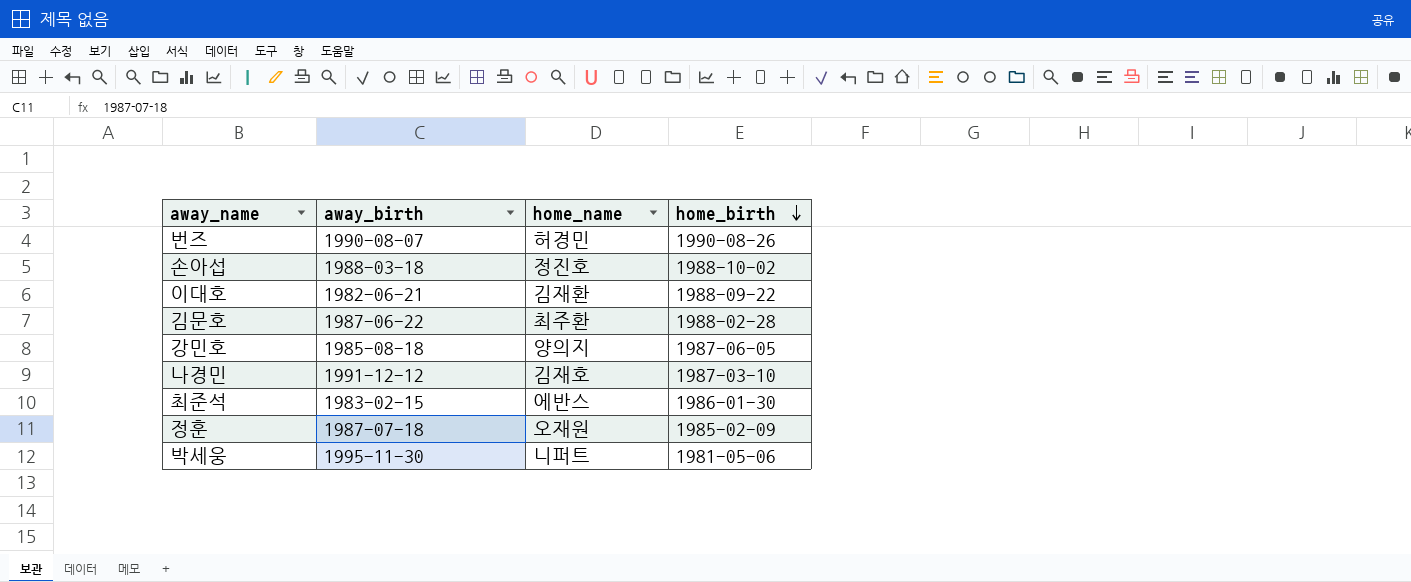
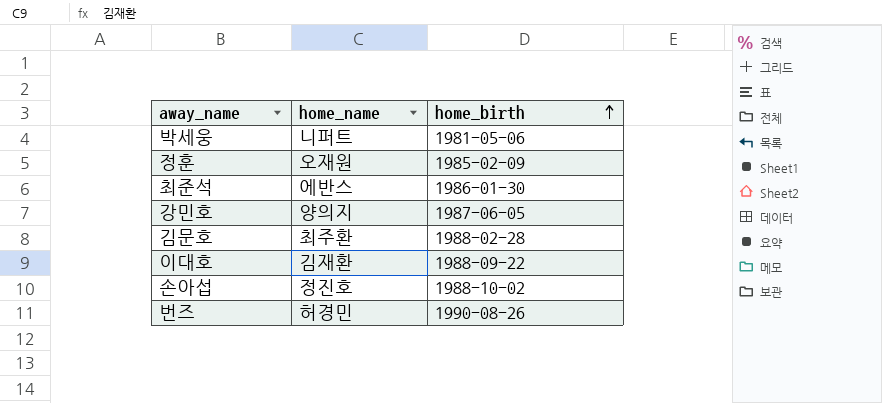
row order: home_birth descending -> home_birth ascending
column away_birth | position: 2 -> none
row 나경민: 1991-12-12 | 김재호 | 1987-03-10 -> none

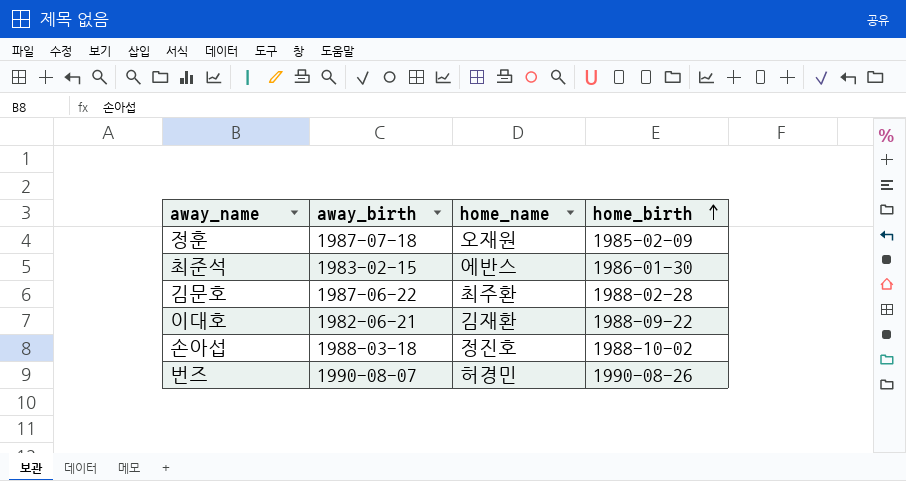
column away_birth | position: none -> 2
row 박세웅: 니퍼트 | 1981-05-06 -> none
row 강민호: 양의지 | 1987-06-05 -> none

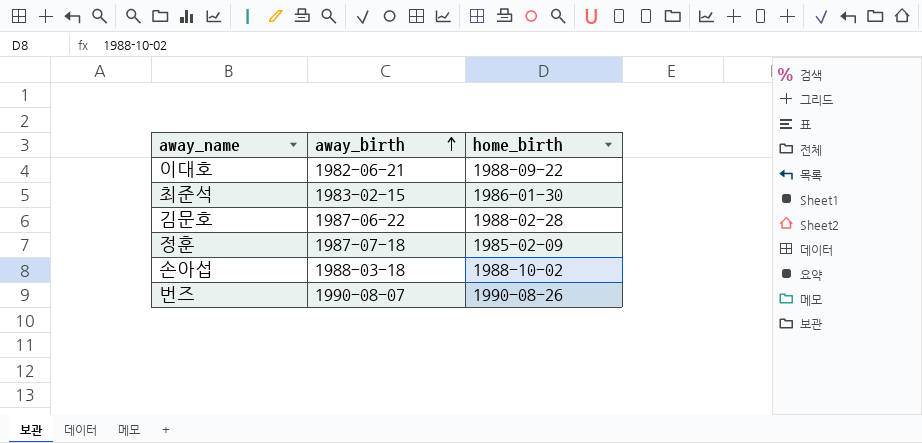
row order: home_birth ascending -> away_birth ascending
column home_name | position: 3 -> none

